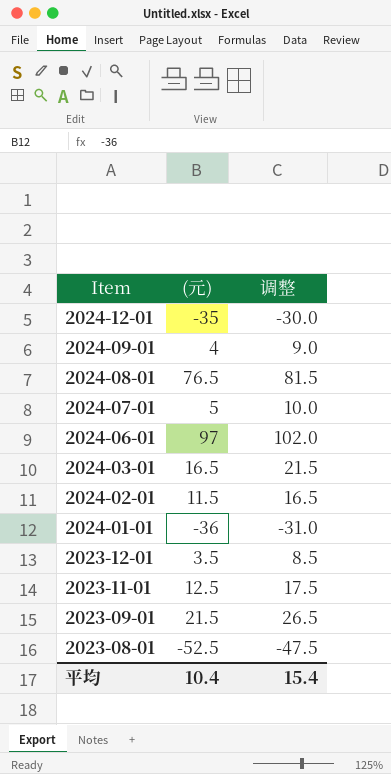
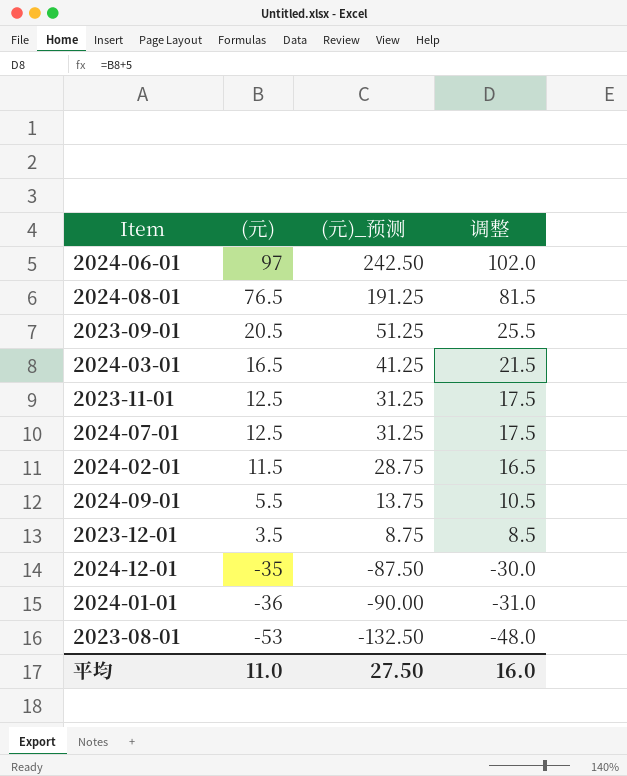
row order: Item descending -> (元) descending
column (元)_预测 | formula: none -> [(元)] * 2.5
2023-09-01 | (元): 21.5 -> 20.5
2023-09-01 | 调整: 26.5 -> 25.5
2024-07-01 | (元): 5 -> 12.5
2024-07-01 | 调整: 10.0 -> 17.5
2024-09-01 | (元): 4 -> 5.5
2024-09-01 | 调整: 9.0 -> 10.5
2023-08-01 | (元): -52.5 -> -53
2023-08-01 | 调整: -47.5 -> -48.0
平均 | (元): 10.4 -> 11.0
平均 | 调整: 15.4 -> 16.0

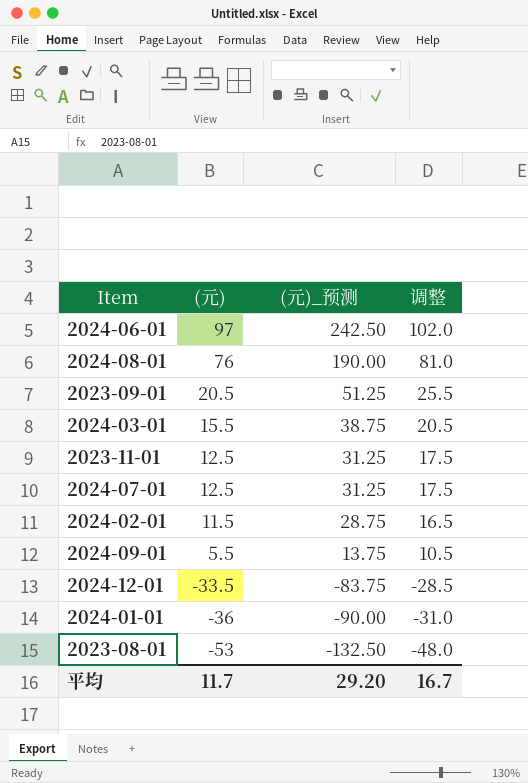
row 2023-12-01: 3.5 | 8.75 | 8.5 -> none
2024-08-01 | (元): 76.5 -> 76
2024-08-01 | (元)_预测: 191.25 -> 190.00
2024-08-01 | 调整: 81.5 -> 81.0
2024-03-01 | (元): 16.5 -> 15.5
2024-03-01 | (元)_预测: 41.25 -> 38.75
2024-03-01 | 调整: 21.5 -> 20.5
2024-12-01 | (元): -35 -> -33.5
2024-12-01 | (元)_预测: -87.50 -> -83.75
2024-12-01 | 调整: -30.0 -> -28.5
平均 | (元): 11.0 -> 11.7
平均 | (元)_预测: 27.50 -> 29.20
平均 | 调整: 16.0 -> 16.7

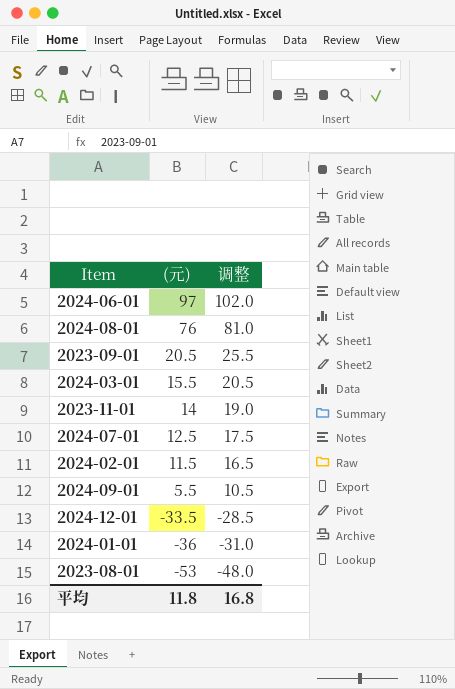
column (元)_预测 | formula: [(元)] * 2.5 -> none
2023-11-01 | (元): 12.5 -> 14
2023-11-01 | 调整: 17.5 -> 19.0
平均 | (元): 11.7 -> 11.8
平均 | 调整: 16.7 -> 16.8

